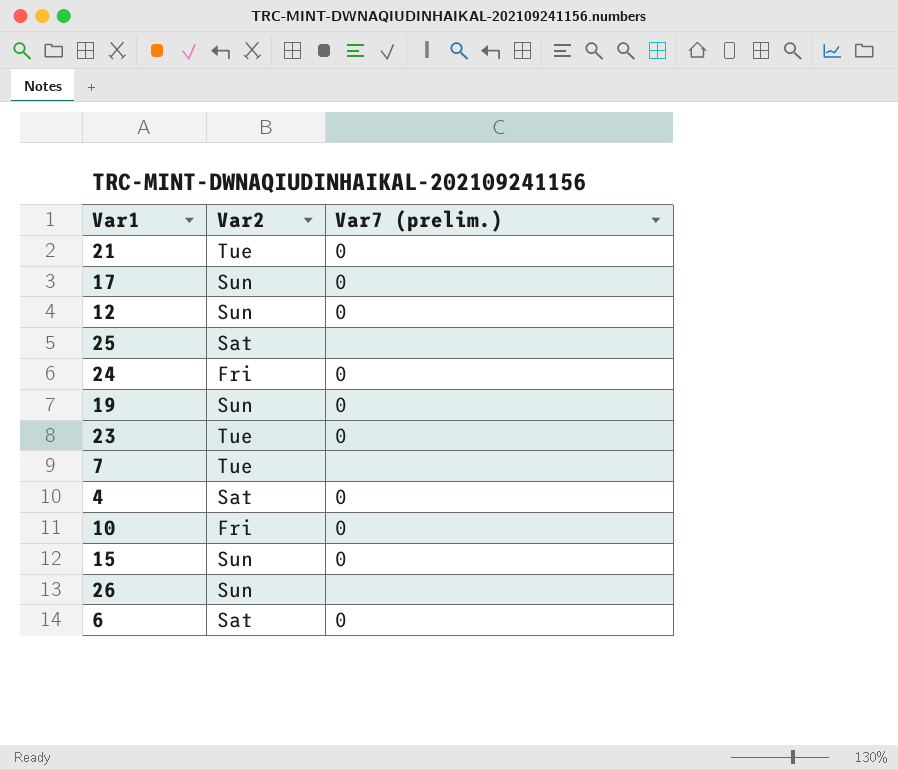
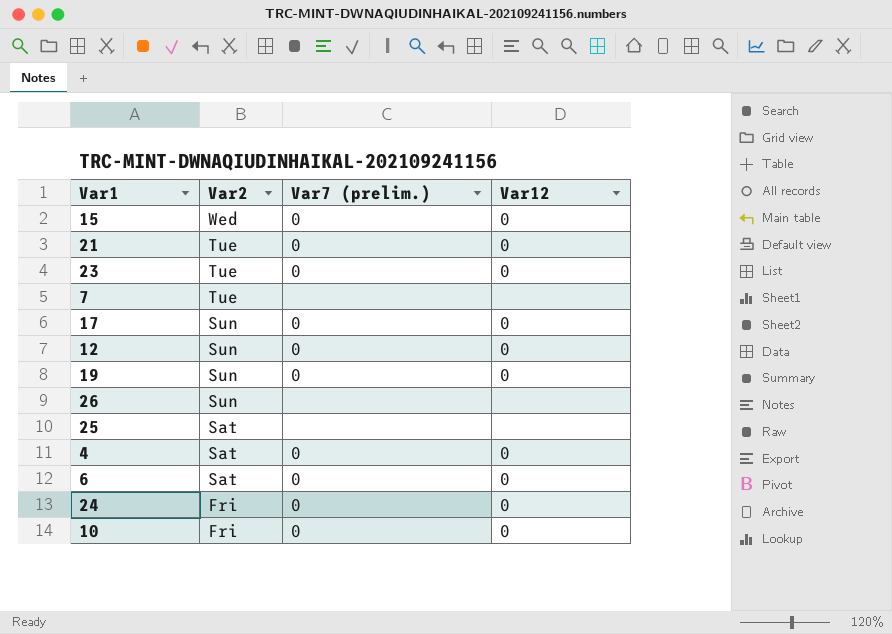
row order: none -> Var2 descending
column Var12 | position: none -> 4
15 | Var2: Sun -> Wed

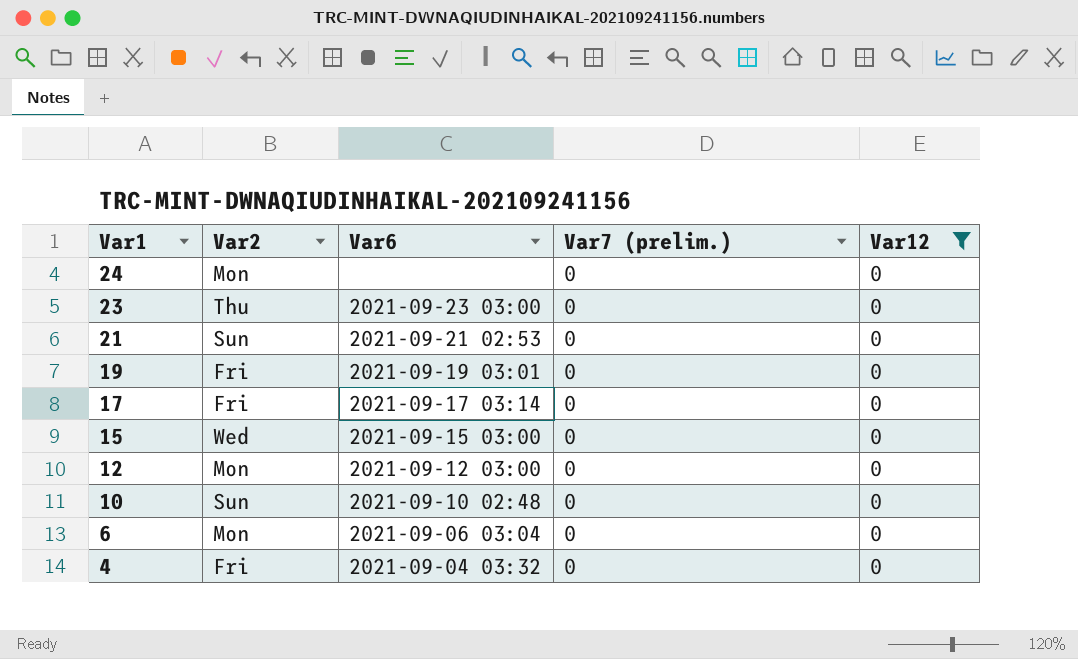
filter: none -> Var12 = 0
row order: Var2 descending -> Var1 descending
column Var6 | position: none -> 3
24 | Var2: Fri -> Mon
23 | Var2: Tue -> Thu
21 | Var2: Tue -> Sun
19 | Var2: Sun -> Fri
17 | Var2: Sun -> Fri
12 | Var2: Sun -> Mon
10 | Var2: Fri -> Sun
6 | Var2: Sat -> Mon
4 | Var2: Sat -> Fri

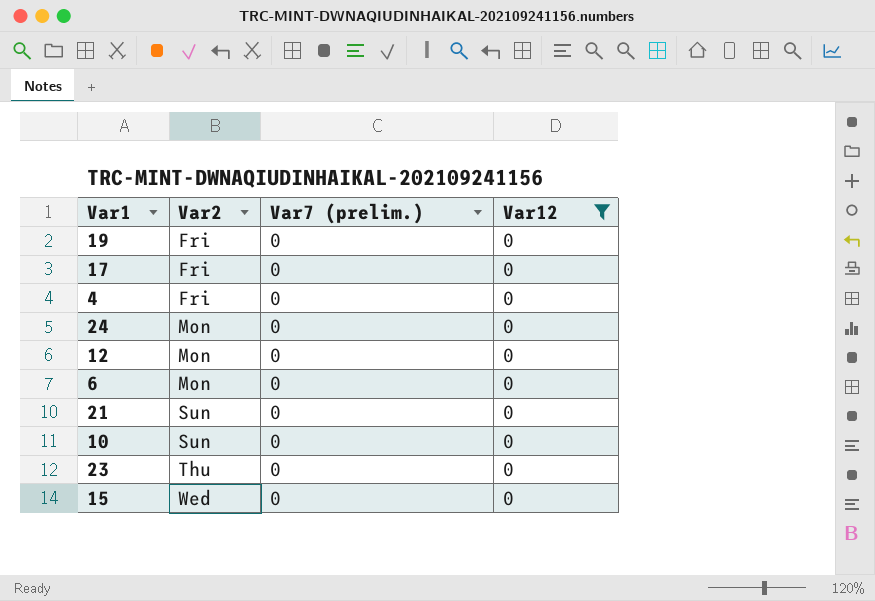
row order: Var1 descending -> Var2 ascending
column Var6 | position: 3 -> none

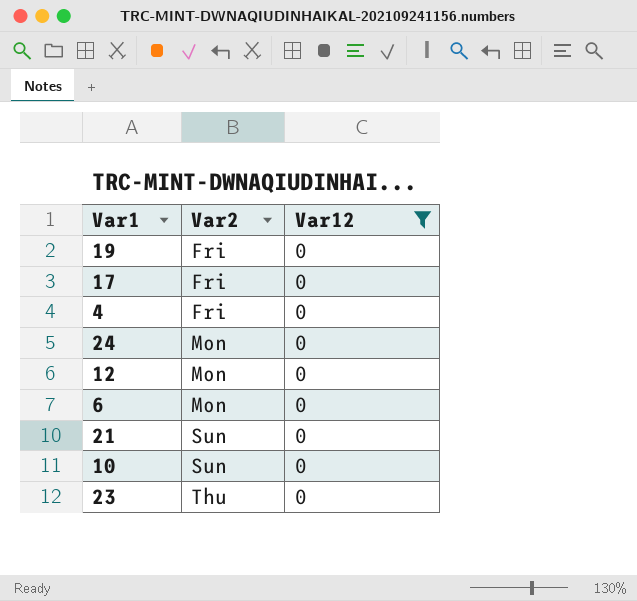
column Var7 (prelim.) | position: 3 -> none
row 15: Wed | 0 | 0 -> none

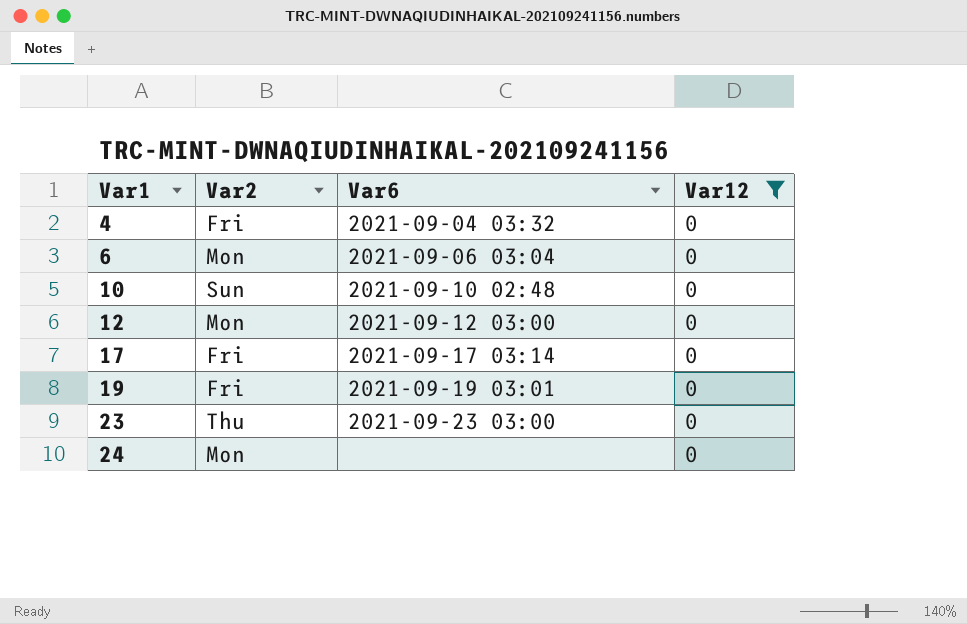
row order: Var2 ascending -> Var1 ascending
column Var6 | position: none -> 3
row 21: Sun | 0 -> none

